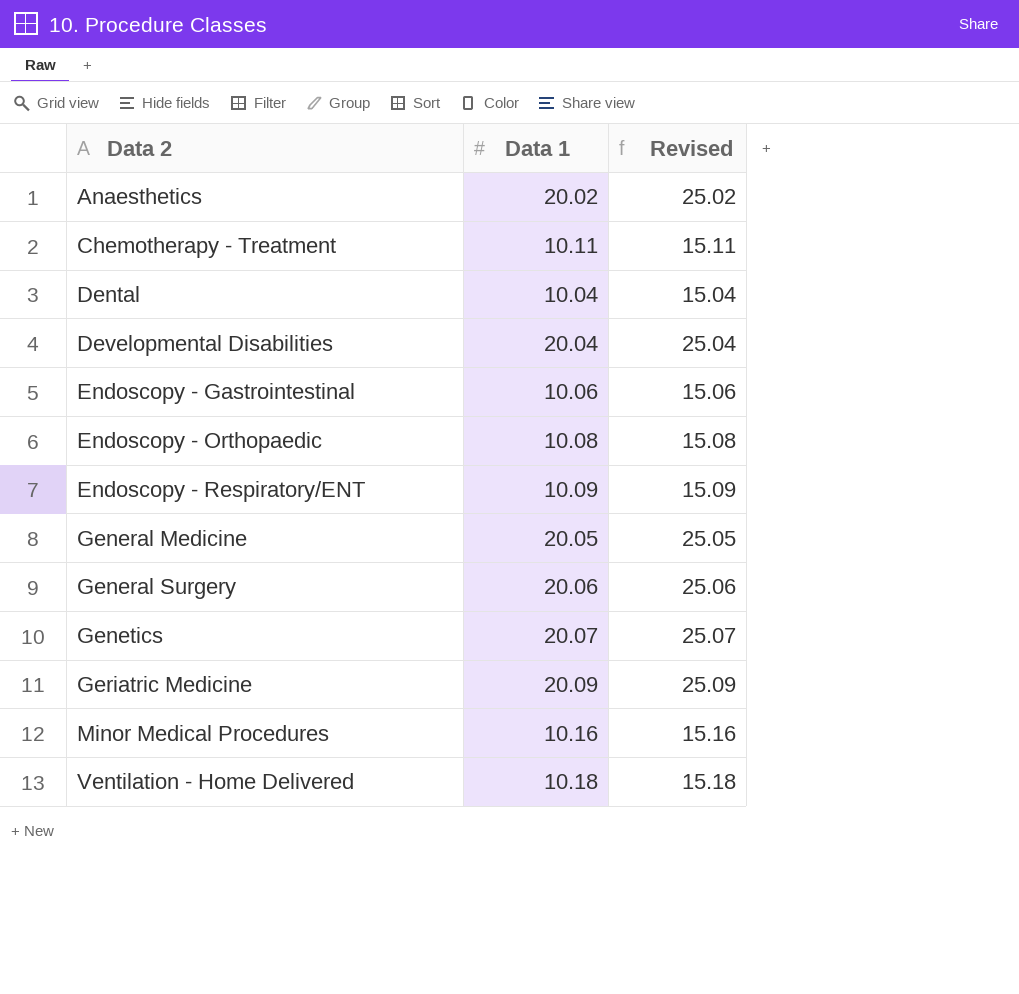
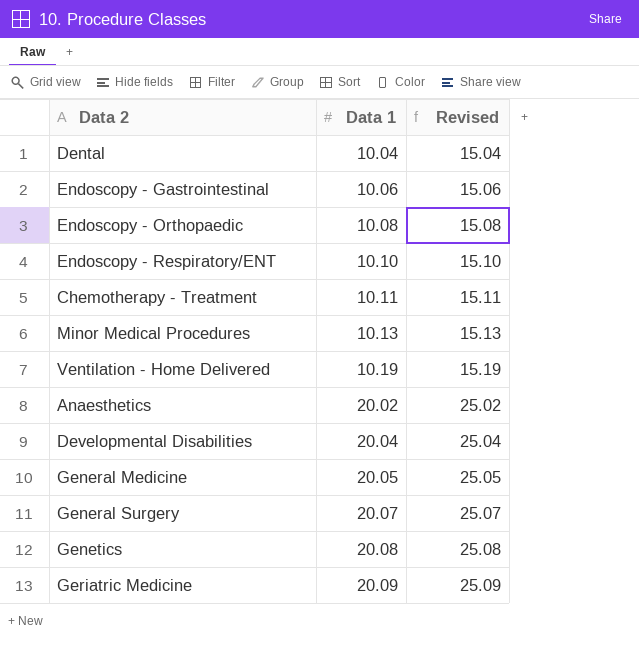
row order: Data 2 ascending -> Data 1 ascending
Endoscopy - Respiratory/ENT | Data 1: 10.09 -> 10.10
Endoscopy - Respiratory/ENT | Revised: 15.09 -> 15.10
Minor Medical Procedures | Data 1: 10.16 -> 10.13
Minor Medical Procedures | Revised: 15.16 -> 15.13
Ventilation - Home Delivered | Data 1: 10.18 -> 10.19
Ventilation - Home Delivered | Revised: 15.18 -> 15.19
General Surgery | Data 1: 20.06 -> 20.07
General Surgery | Revised: 25.06 -> 25.07
Genetics | Data 1: 20.07 -> 20.08
Genetics | Revised: 25.07 -> 25.08

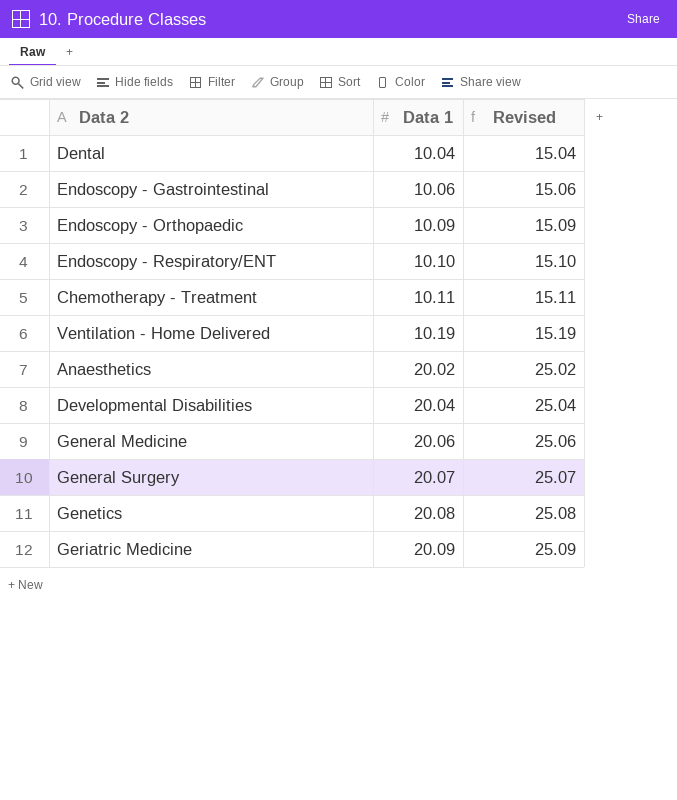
row Minor Medical Procedures: 10.13 | 15.13 -> none
Endoscopy - Orthopaedic | Data 1: 10.08 -> 10.09
Endoscopy - Orthopaedic | Revised: 15.08 -> 15.09
General Medicine | Data 1: 20.05 -> 20.06
General Medicine | Revised: 25.05 -> 25.06

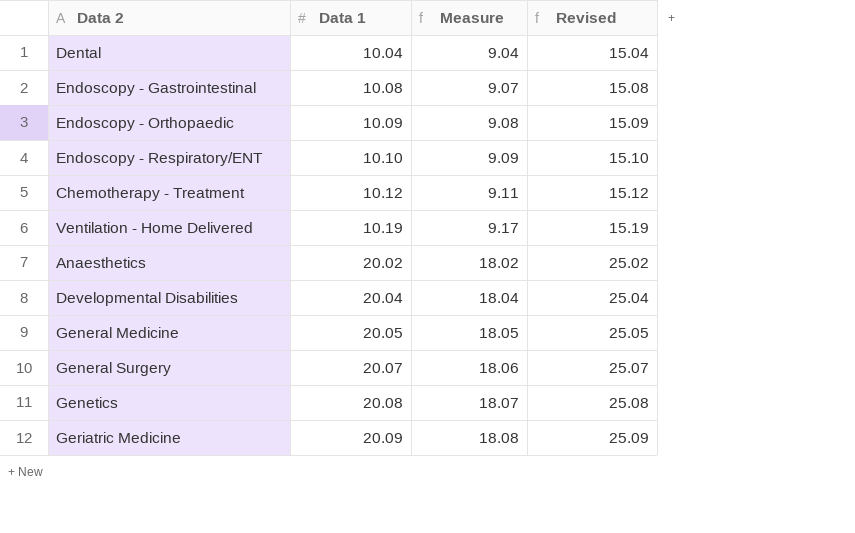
column Measure | formula: none -> [Data 1] * 0.9
Endoscopy - Gastrointestinal | Data 1: 10.06 -> 10.08
Endoscopy - Gastrointestinal | Revised: 15.06 -> 15.08
Chemotherapy - Treatment | Data 1: 10.11 -> 10.12
Chemotherapy - Treatment | Revised: 15.11 -> 15.12
General Medicine | Data 1: 20.06 -> 20.05
General Medicine | Revised: 25.06 -> 25.05

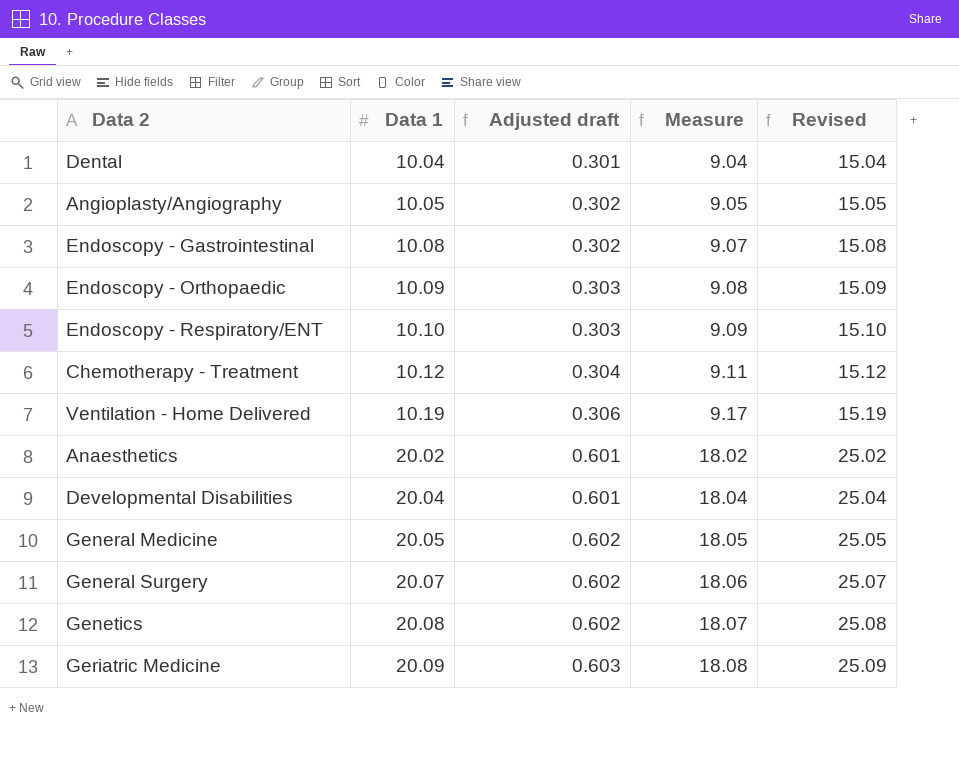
column Adjusted draft | formula: none -> [Data 1] * 0.03
row Angioplasty/Angiography: none -> 10.05 | 0.302 | 9.05 | 15.05

